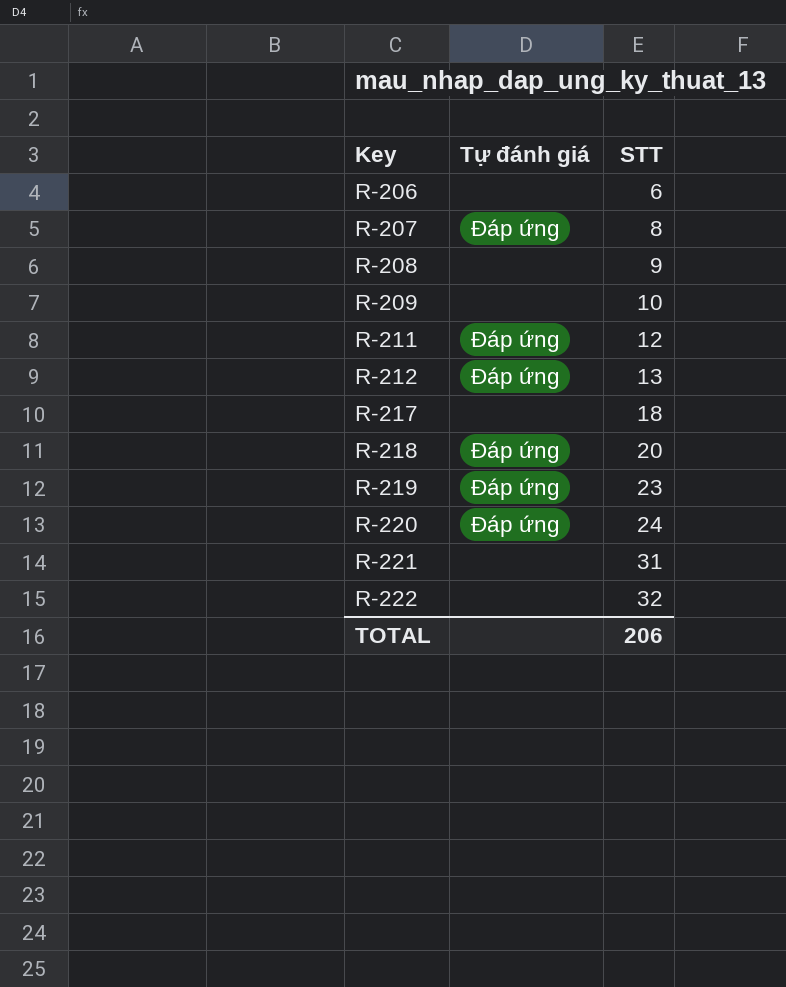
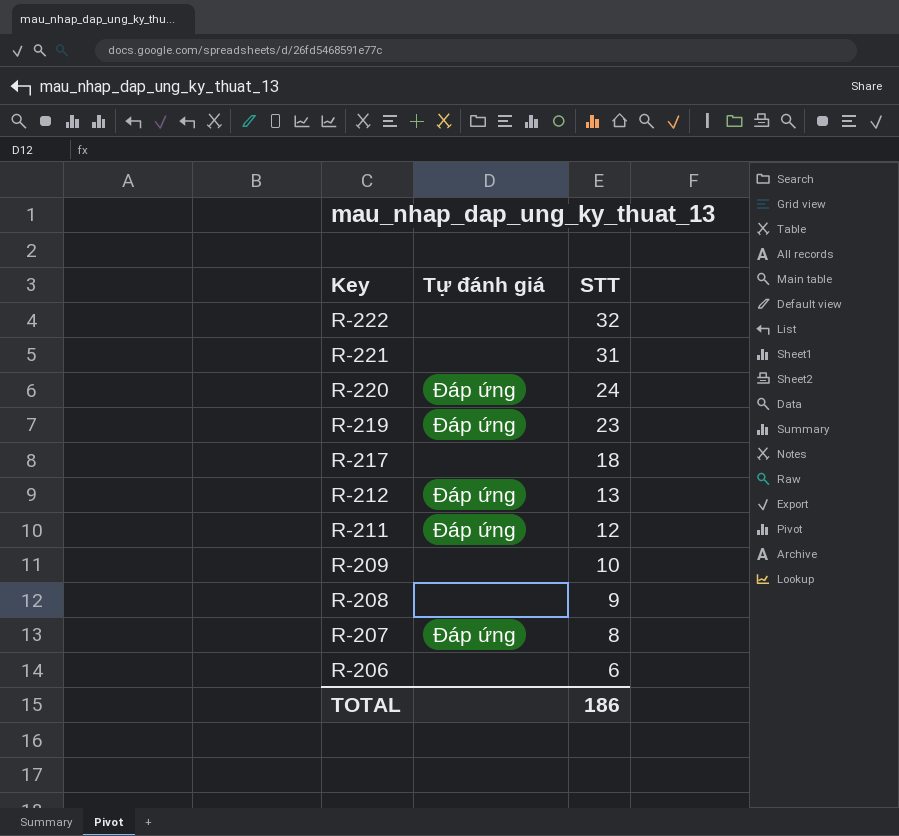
row order: Key ascending -> Key descending
row R-218: Đáp ứng | 20 -> none
TOTAL | STT: 206 -> 186

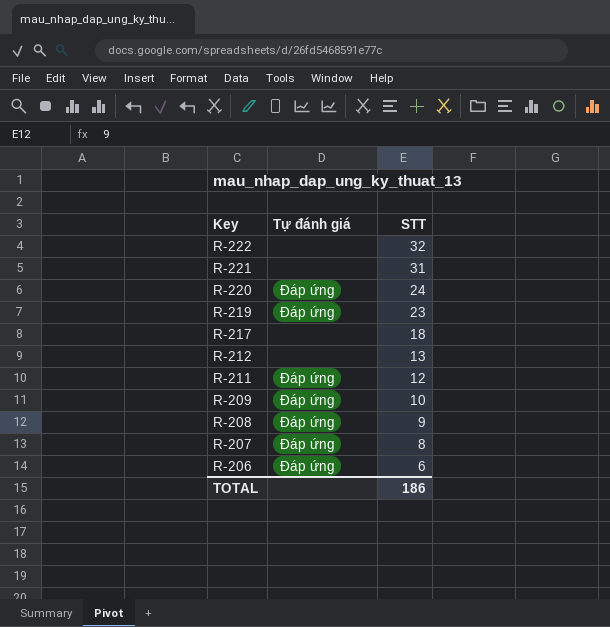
R-212 | Tự đánh giá: Đáp ứng -> none
R-209 | Tự đánh giá: none -> Đáp ứng
R-208 | Tự đánh giá: none -> Đáp ứng
R-206 | Tự đánh giá: none -> Đáp ứng

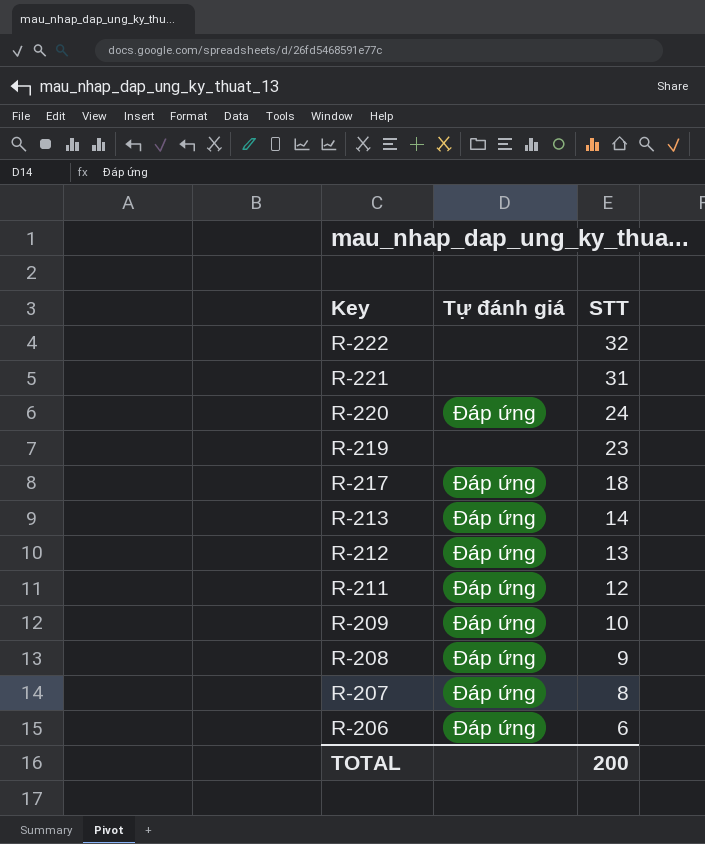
R-219 | Tự đánh giá: Đáp ứng -> none
R-217 | Tự đánh giá: none -> Đáp ứng
row R-213: none -> Đáp ứng | 14
R-212 | Tự đánh giá: none -> Đáp ứng
TOTAL | STT: 186 -> 200

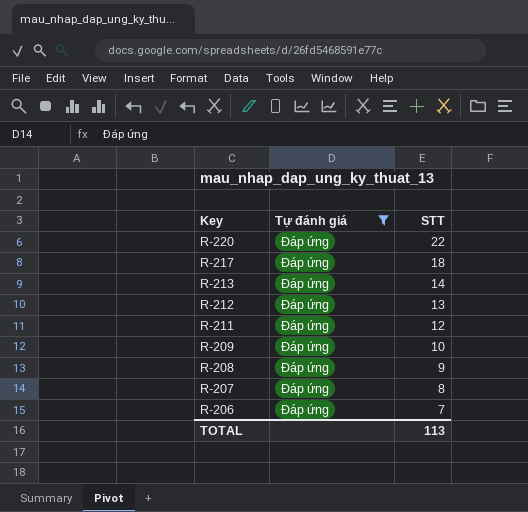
filter: none -> Tự đánh giá = Đáp ứng
R-220 | STT: 24 -> 22
R-206 | STT: 6 -> 7
TOTAL | STT: 200 -> 113

